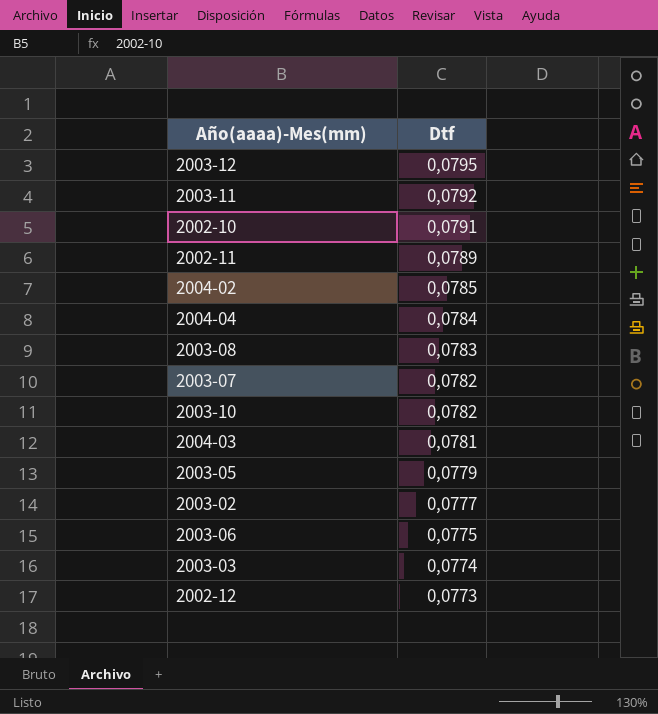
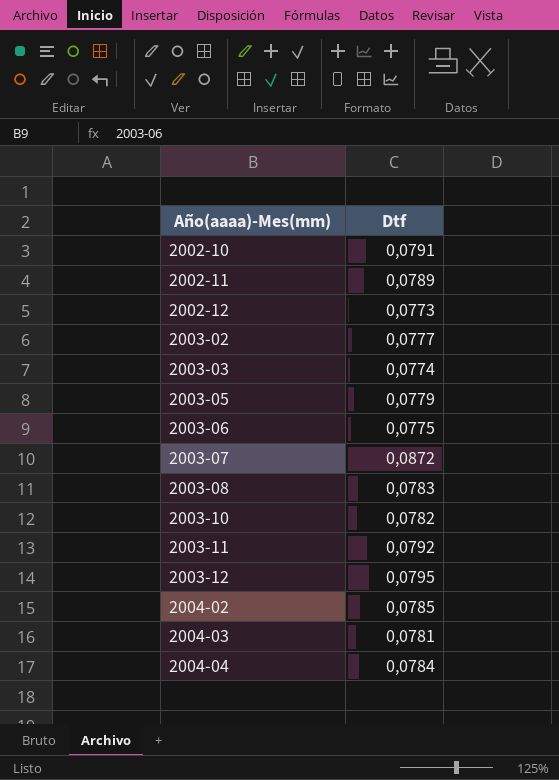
row order: Dtf descending -> Año(aaaa)-Mes(mm) ascending
2003-07 | Dtf: 0,0782 -> 0,0872

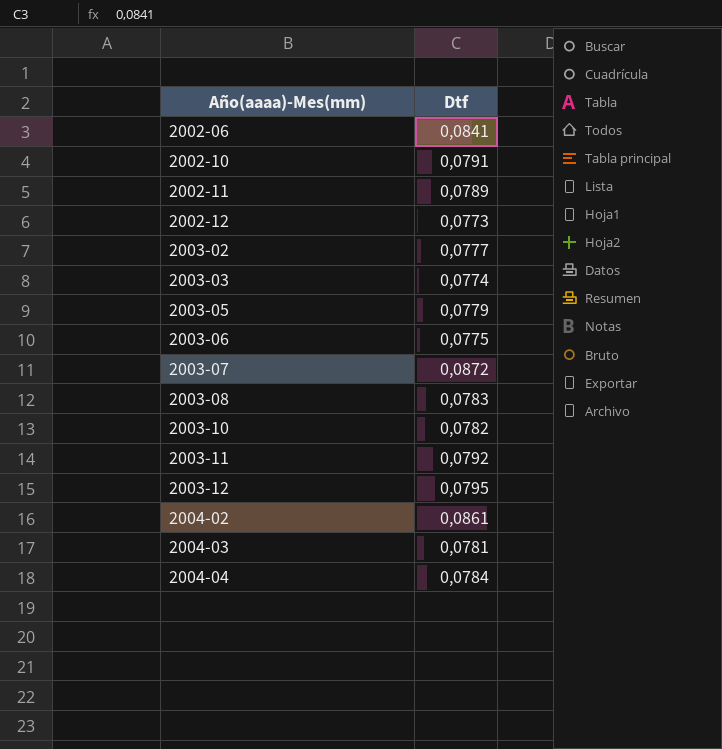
row 2002-06: none -> 0,0841
2004-02 | Dtf: 0,0785 -> 0,0861

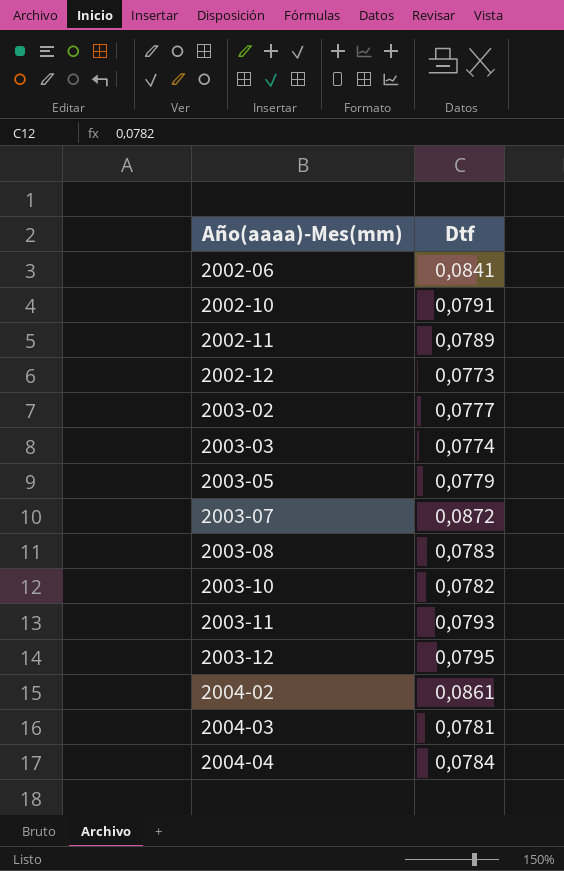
row 2003-06: 0,0775 -> none
2003-11 | Dtf: 0,0792 -> 0,0793

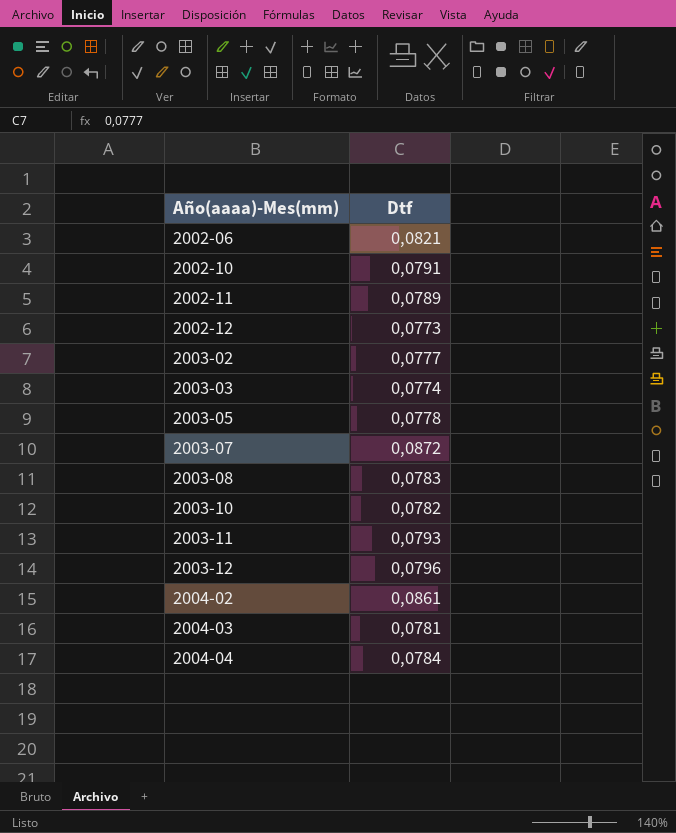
2002-06 | Dtf: 0,0841 -> 0,0821
2003-05 | Dtf: 0,0779 -> 0,0778
2003-12 | Dtf: 0,0795 -> 0,0796

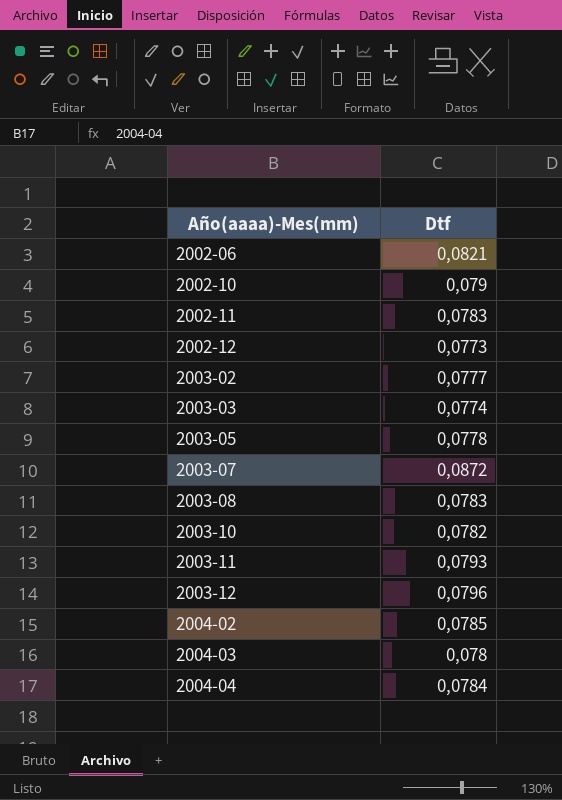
2002-10 | Dtf: 0,0791 -> 0,079
2002-11 | Dtf: 0,0789 -> 0,0783
2004-02 | Dtf: 0,0861 -> 0,0785
2004-03 | Dtf: 0,0781 -> 0,078

